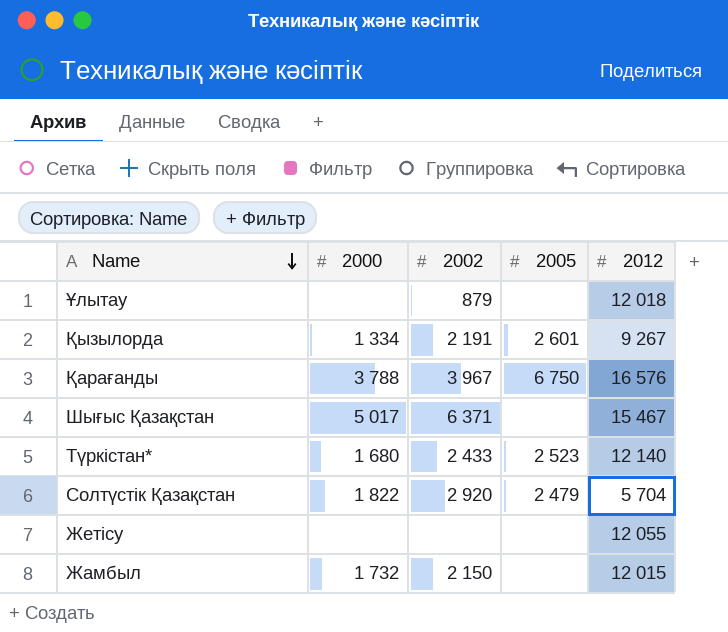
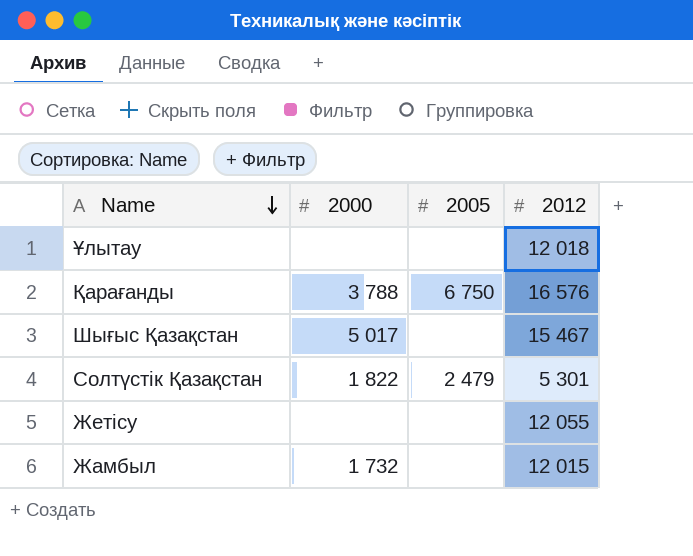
column 2002 | position: 3 -> none
row Қызылорда: 1 334 | 2 191 | 2 601 | 9 267 -> none
row Түркістан*: 1 680 | 2 433 | 2 523 | 12 140 -> none
Солтүстік Қазақстан | 2012: 5 704 -> 5 301

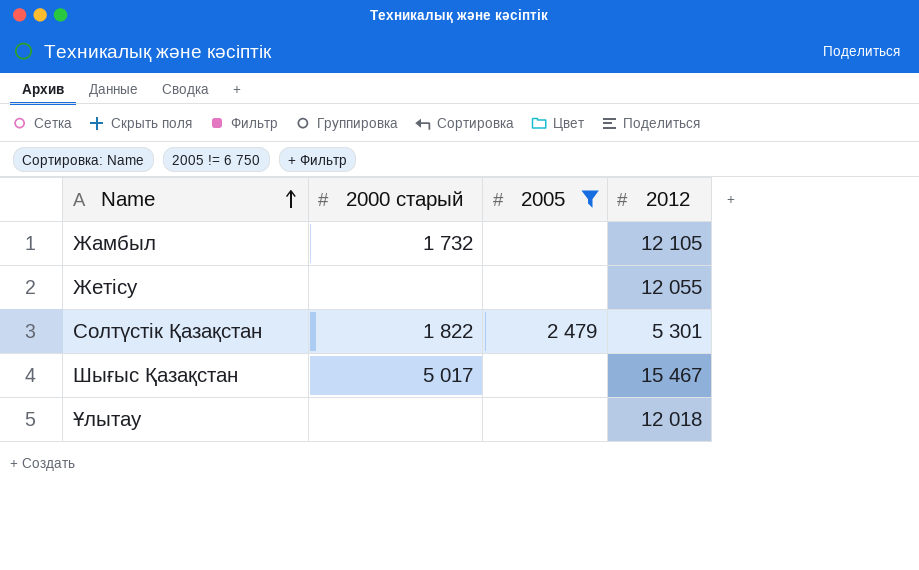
filter: none -> 2005 != 6 750
row order: Name descending -> Name ascending
column name: 2000 -> 2000 старый
Жамбыл | 2012: 12 015 -> 12 105

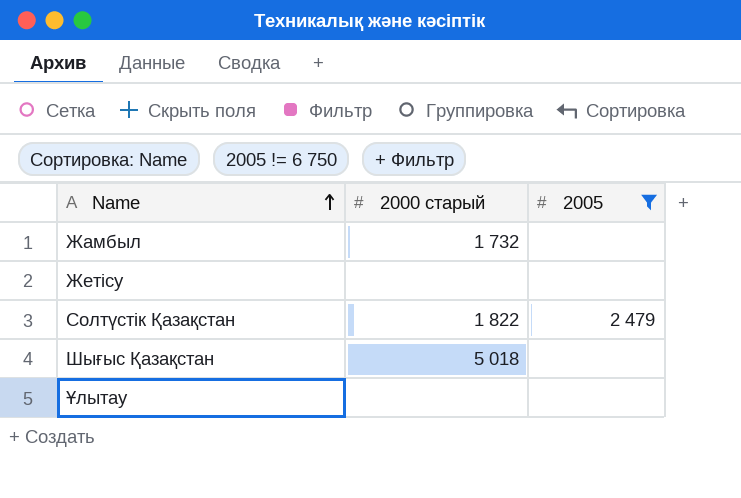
column 2012 | position: 4 -> none
Шығыс Қазақстан | 2000 старый: 5 017 -> 5 018

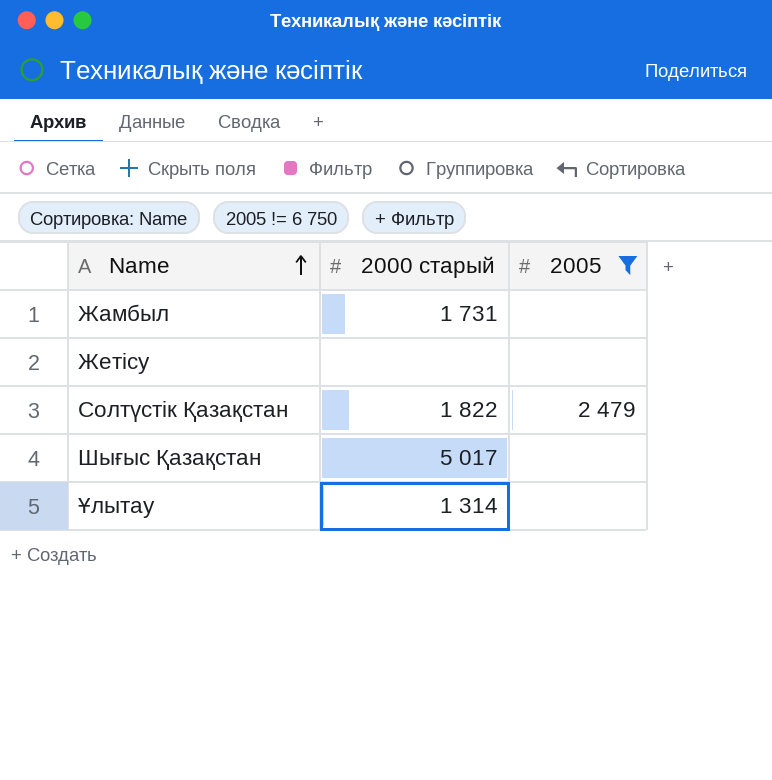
Жамбыл | 2000 старый: 1 732 -> 1 731
Шығыс Қазақстан | 2000 старый: 5 018 -> 5 017
Ұлытау | 2000 старый: none -> 1 314

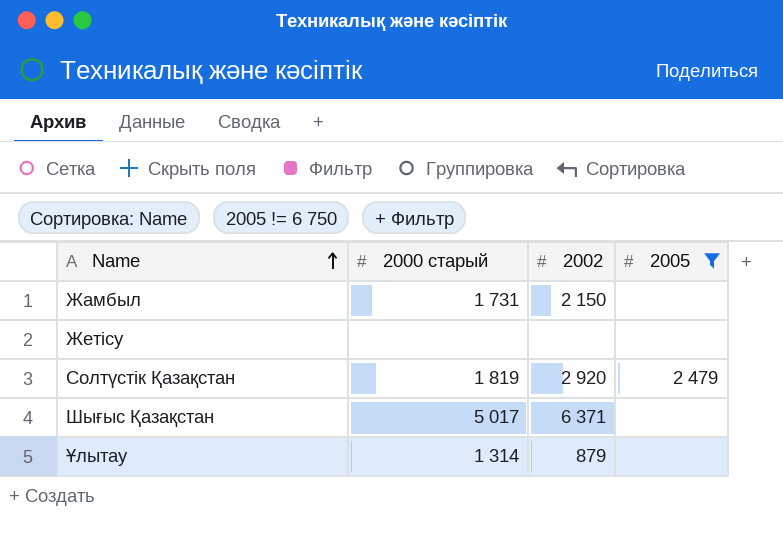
column 2002 | position: none -> 3
Солтүстік Қазақстан | 2000 старый: 1 822 -> 1 819

